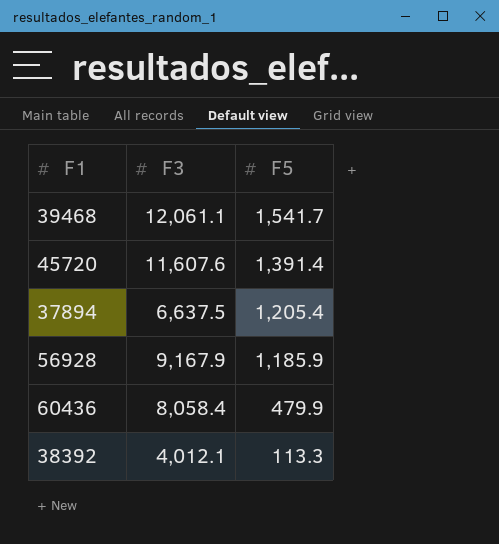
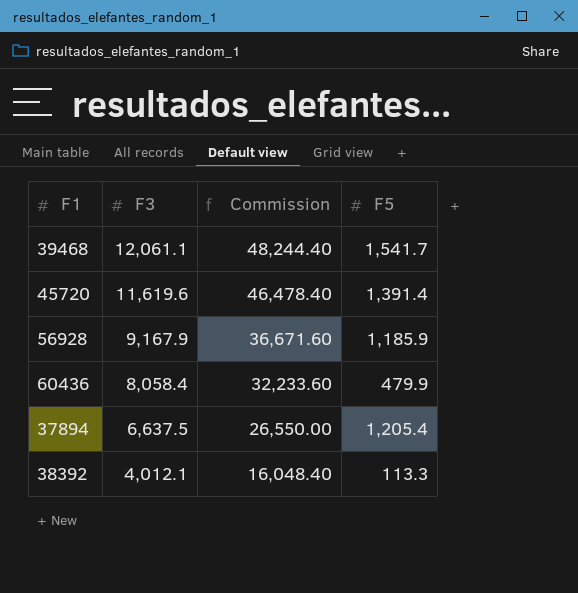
row order: F5 descending -> F3 descending
column Commission | formula: none -> [F3] * 4
45720 | F3: 11,607.6 -> 11,619.6

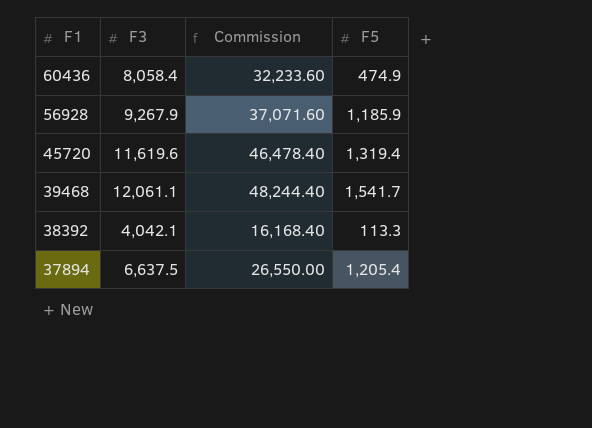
row order: F3 descending -> F1 descending
60436 | F5: 479.9 -> 474.9
56928 | F3: 9,167.9 -> 9,267.9
56928 | Commission: 36,671.60 -> 37,071.60
45720 | F5: 1,391.4 -> 1,319.4
38392 | F3: 4,012.1 -> 4,042.1
38392 | Commission: 16,048.40 -> 16,168.40

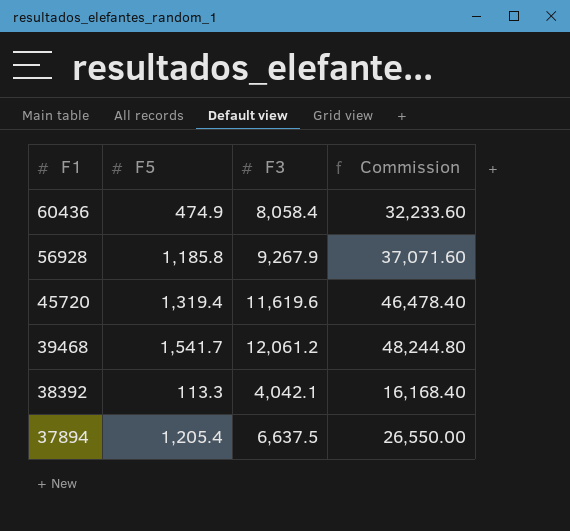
column F5 | position: 4 -> 2
56928 | F5: 1,185.9 -> 1,185.8
39468 | F3: 12,061.1 -> 12,061.2
39468 | Commission: 48,244.40 -> 48,244.80

